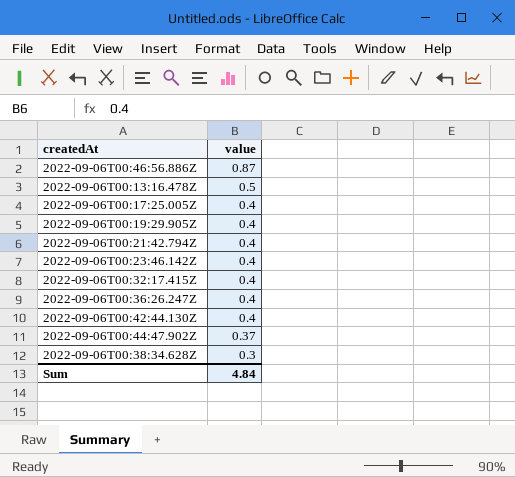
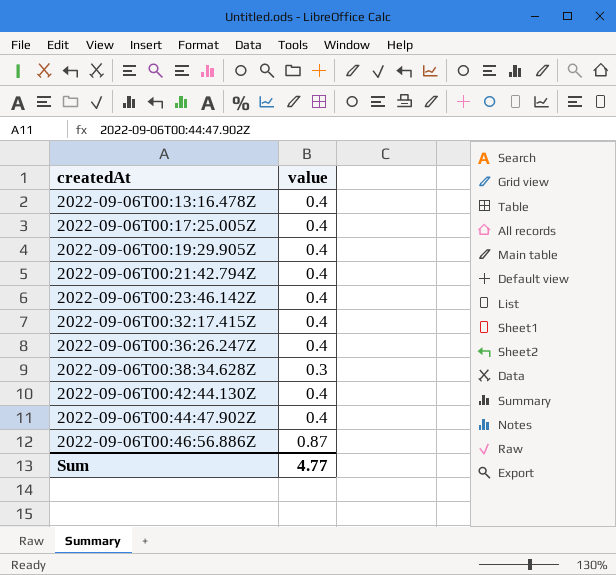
row order: value descending -> createdAt ascending
2022-09-06T00:13:16.478Z | value: 0.5 -> 0.4
2022-09-06T00:44:47.902Z | value: 0.37 -> 0.4
Sum | value: 4.84 -> 4.77

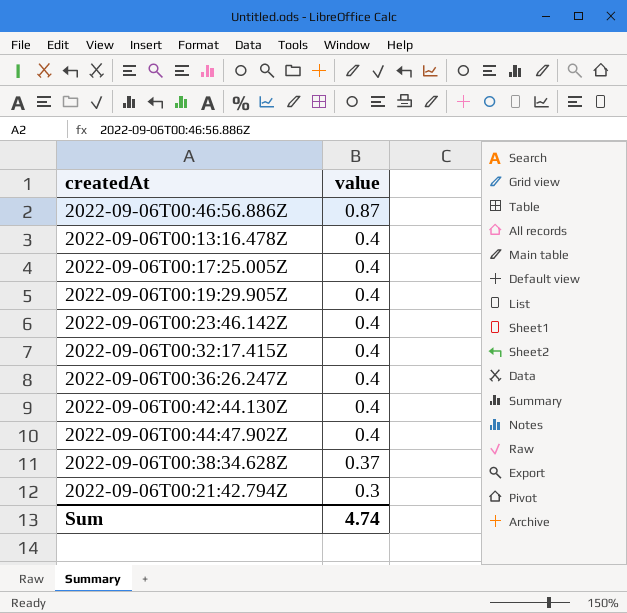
row order: createdAt ascending -> value descending
2022-09-06T00:38:34.628Z | value: 0.3 -> 0.37
2022-09-06T00:21:42.794Z | value: 0.4 -> 0.3
Sum | value: 4.77 -> 4.74

